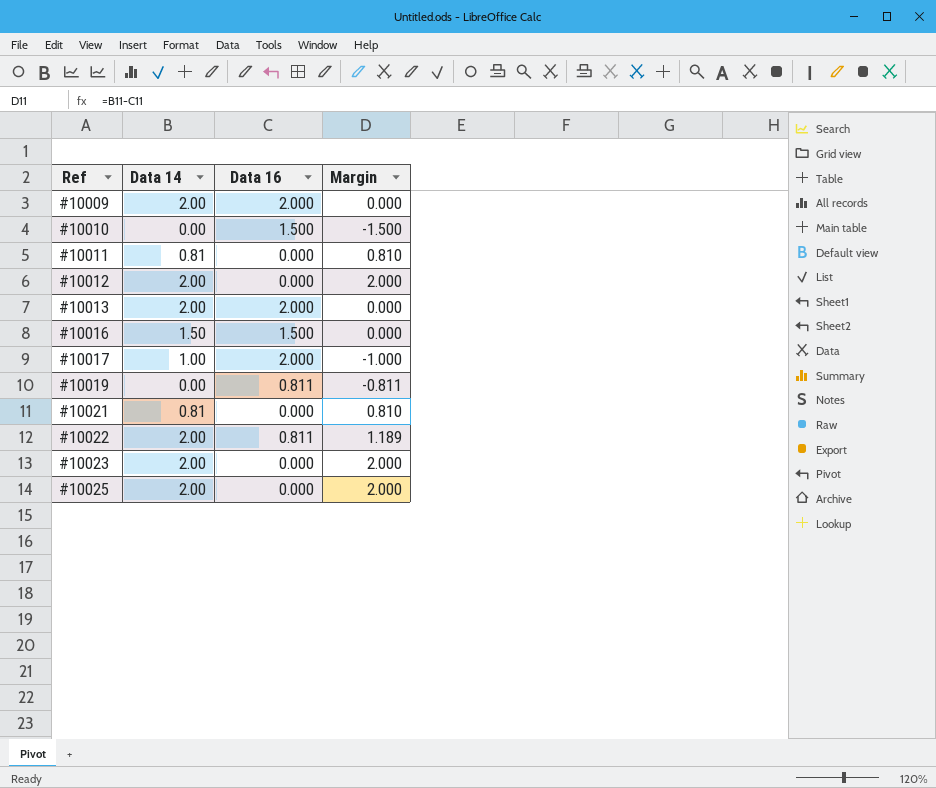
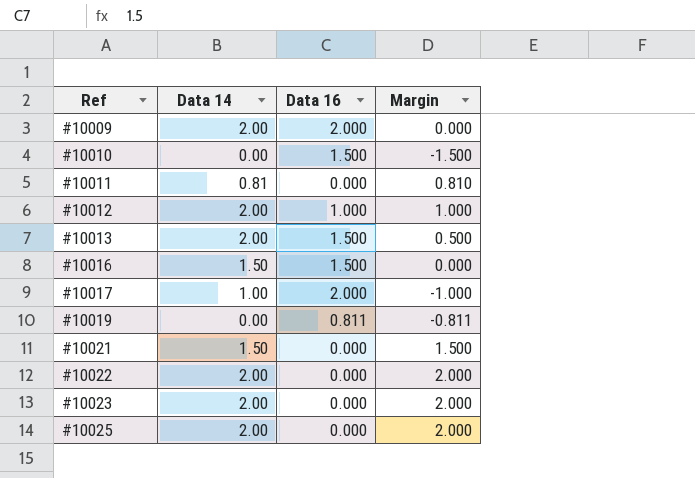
#10012 | Data 16: 0.000 -> 1.000
#10012 | Margin: 2.000 -> 1.000
#10013 | Data 16: 2.000 -> 1.500
#10013 | Margin: 0.000 -> 0.500
#10021 | Data 14: 0.81 -> 1.50
#10021 | Margin: 0.810 -> 1.500
#10022 | Data 16: 0.811 -> 0.000
#10022 | Margin: 1.189 -> 2.000

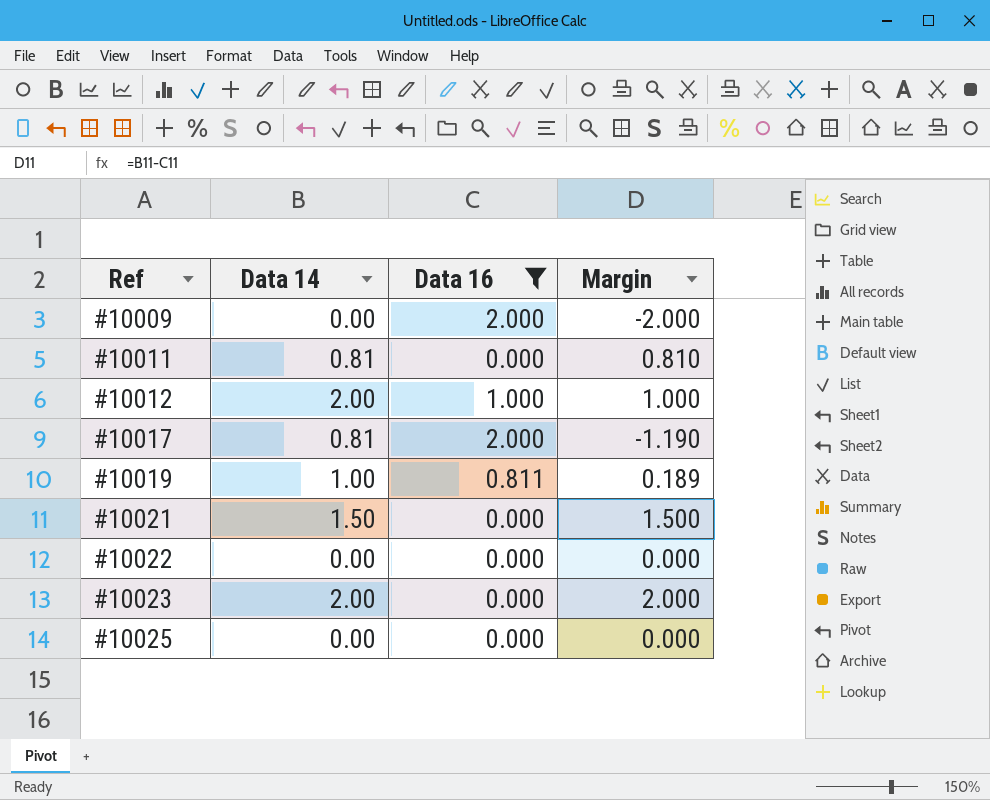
filter: none -> Data 16 != 1.500
#10009 | Data 14: 2.00 -> 0.00
#10009 | Margin: 0.000 -> -2.000
#10017 | Data 14: 1.00 -> 0.81
#10017 | Margin: -1.000 -> -1.190
#10019 | Data 14: 0.00 -> 1.00
#10019 | Margin: -0.811 -> 0.189
#10022 | Data 14: 2.00 -> 0.00
#10022 | Margin: 2.000 -> 0.000
#10025 | Data 14: 2.00 -> 0.00
#10025 | Margin: 2.000 -> 0.000

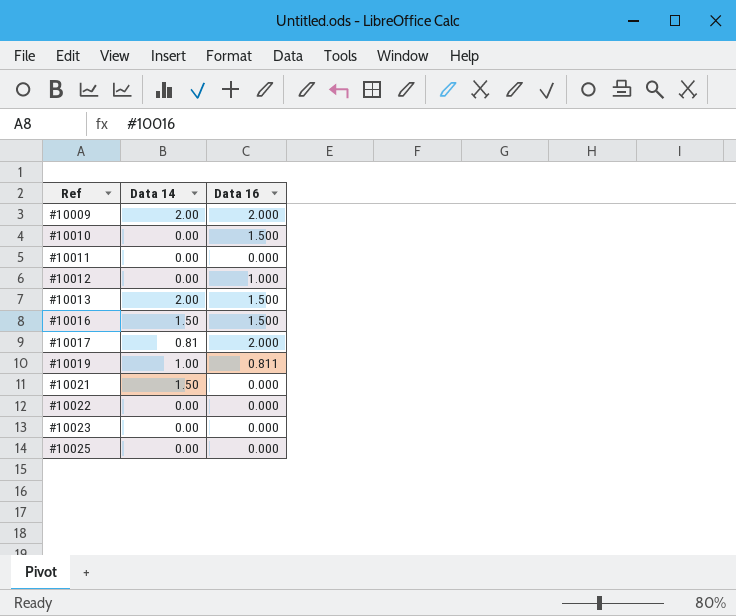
filter: Data 16 != 1.500 -> none
column Margin | formula: [Data 14] - [Data 16] -> none
#10009 | Data 14: 0.00 -> 2.00
#10011 | Data 14: 0.81 -> 0.00
#10012 | Data 14: 2.00 -> 0.00
#10023 | Data 14: 2.00 -> 0.00

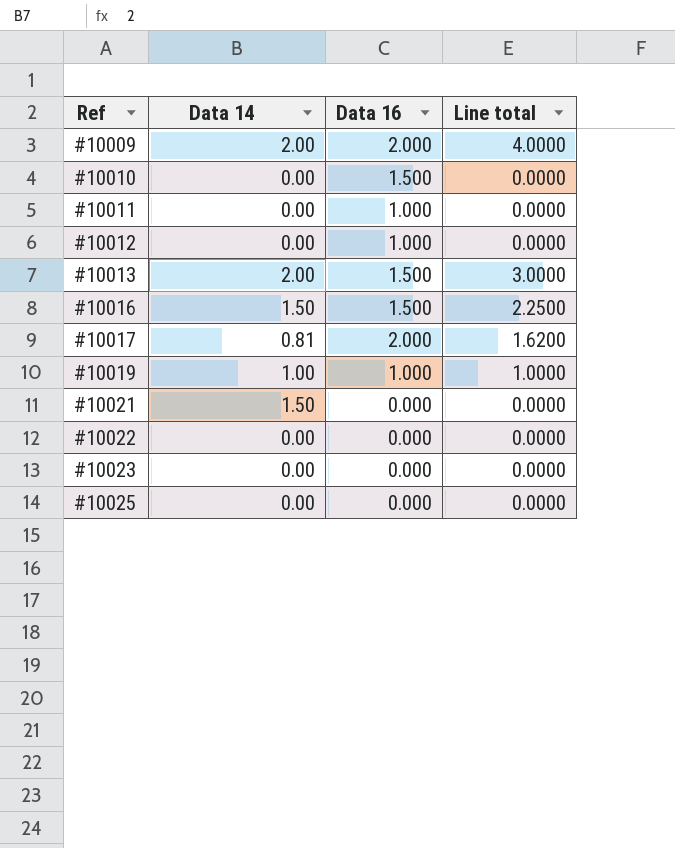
column Line total | formula: none -> [Data 14] * [Data 16]
#10011 | Data 16: 0.000 -> 1.000
#10019 | Data 16: 0.811 -> 1.000

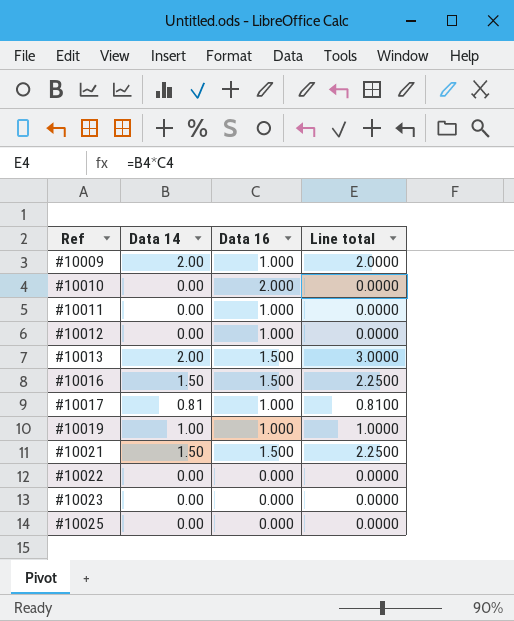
#10009 | Data 16: 2.000 -> 1.000
#10009 | Line total: 4.0000 -> 2.0000
#10010 | Data 16: 1.500 -> 2.000
#10017 | Data 16: 2.000 -> 1.000
#10017 | Line total: 1.6200 -> 0.8100
#10021 | Data 16: 0.000 -> 1.500
#10021 | Line total: 0.0000 -> 2.2500

